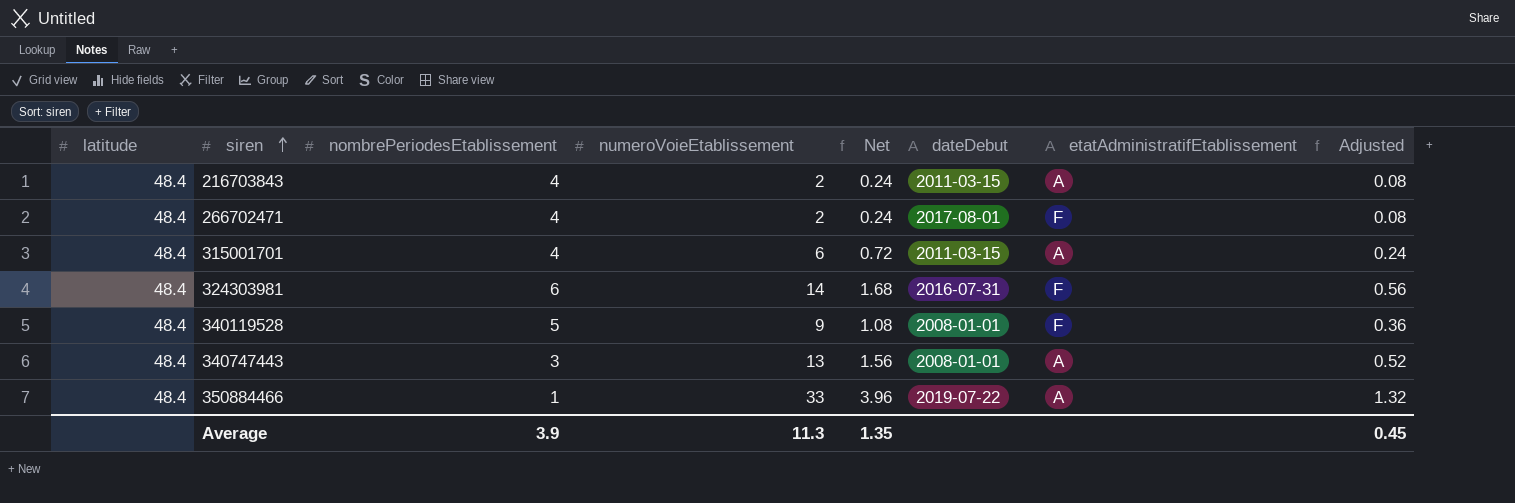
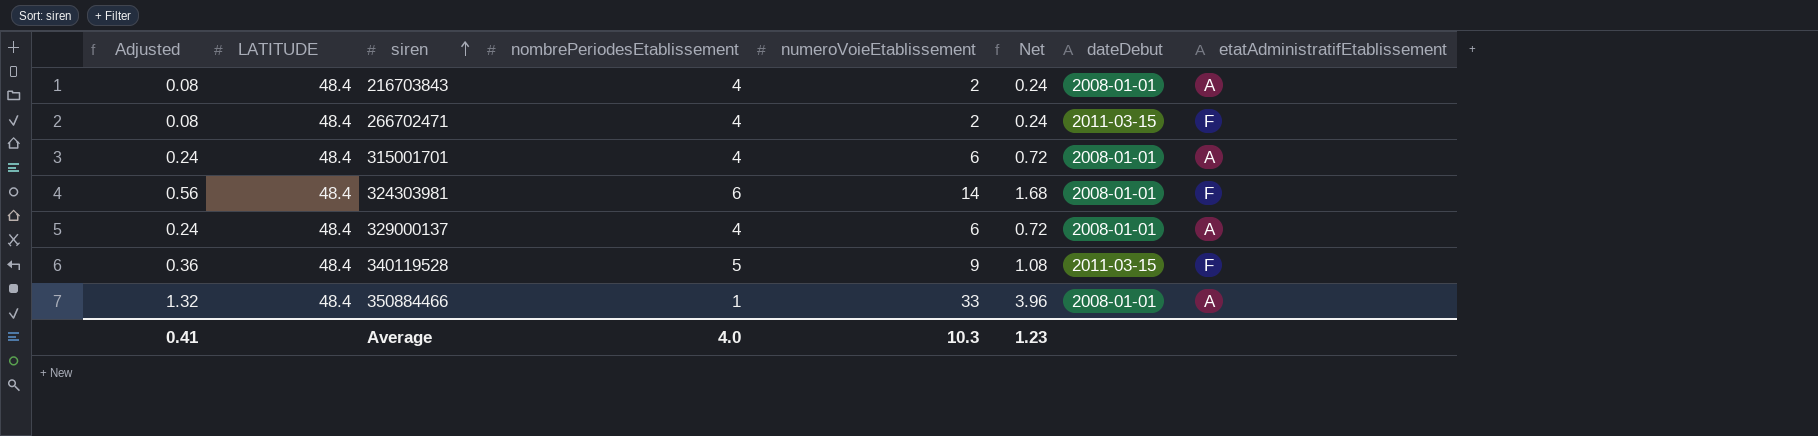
column Adjusted | position: 8 -> 1
column name: latitude -> LATITUDE
row 340747443: 48.4 | 3 | 13 | 1.56 | 2008-01-01 | A | 0.52 -> none
216703843 | dateDebut: 2011-03-15 -> 2008-01-01
266702471 | dateDebut: 2017-08-01 -> 2011-03-15
315001701 | dateDebut: 2011-03-15 -> 2008-01-01
324303981 | dateDebut: 2016-07-31 -> 2008-01-01
row 329000137: none -> 0.24 | 48.4 | 4 | 6 | 0.72 | 2008-01-01 | A
340119528 | dateDebut: 2008-01-01 -> 2011-03-15
350884466 | dateDebut: 2019-07-22 -> 2008-01-01
Average | Adjusted: 0.45 -> 0.41
Average | nombrePeriodesEtablissement: 3.9 -> 4.0
Average | numeroVoieEtablissement: 11.3 -> 10.3
Average | Net: 1.35 -> 1.23

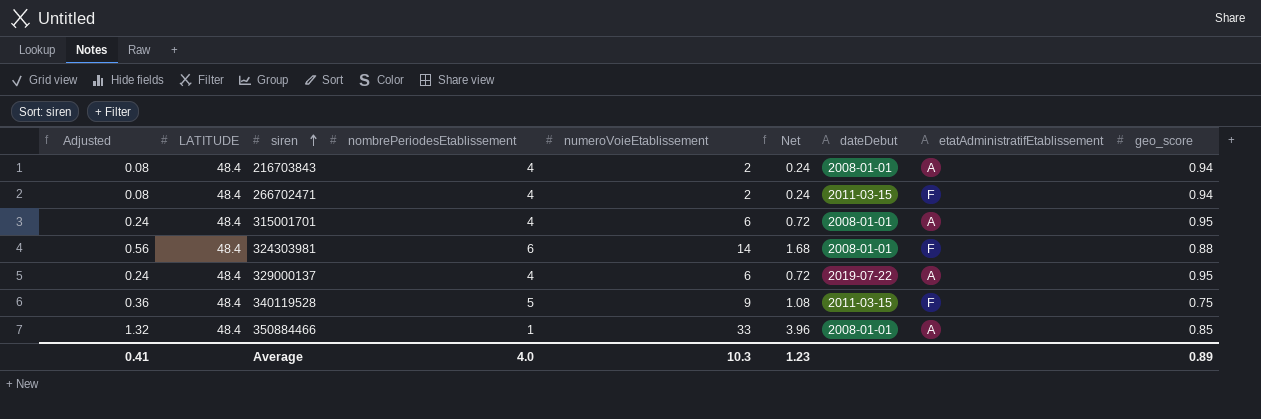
column geo_score | position: none -> 9
329000137 | dateDebut: 2008-01-01 -> 2019-07-22

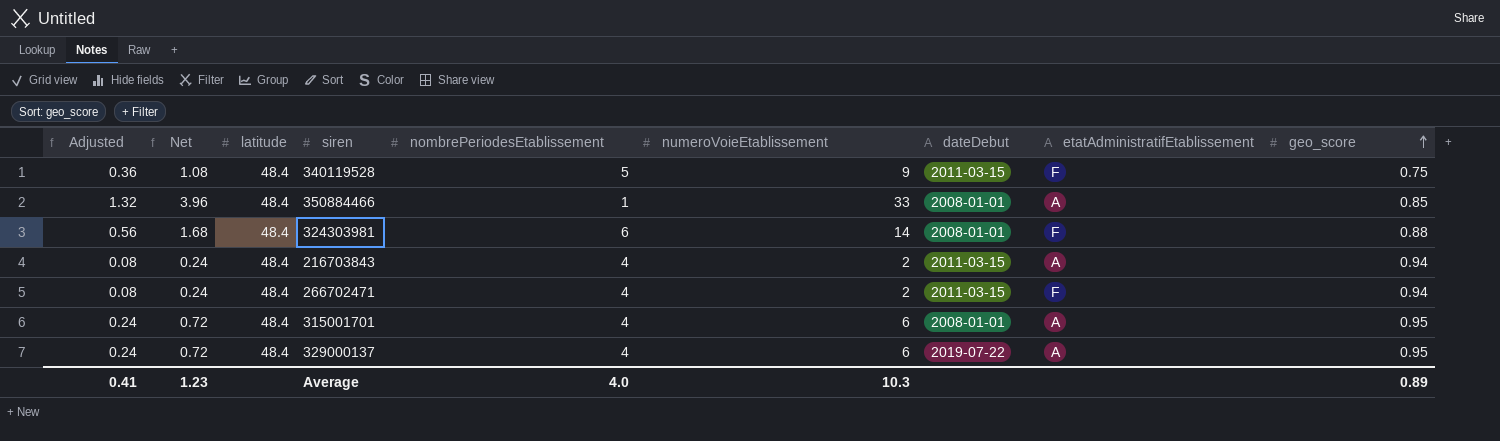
row order: siren ascending -> geo_score ascending
column Net | position: 6 -> 2
column name: LATITUDE -> latitude
216703843 | dateDebut: 2008-01-01 -> 2011-03-15

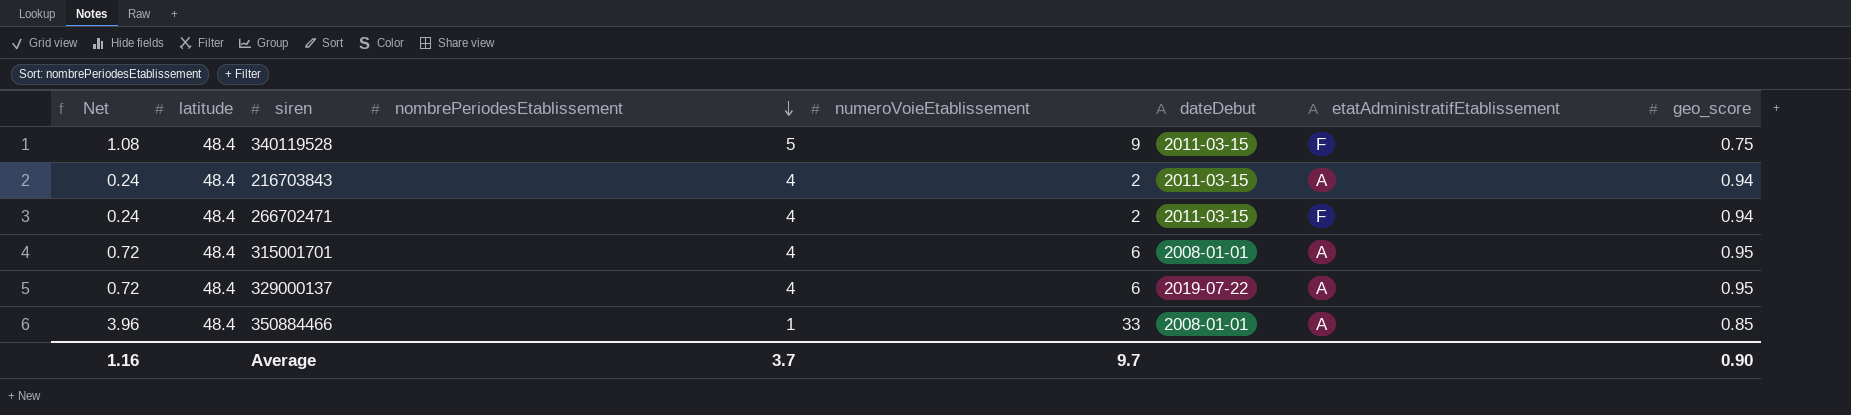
row order: geo_score ascending -> nombrePeriodesEtablissement descending
column Adjusted | formula: [numeroVoieEtablissement] * 0.04 -> none
row 324303981: 0.56 | 1.68 | 48.4 | 6 | 14 | 2008-01-01 | F | 0.88 -> none
Average | Net: 1.23 -> 1.16
Average | nombrePeriodesEtablissement: 4.0 -> 3.7
Average | numeroVoieEtablissement: 10.3 -> 9.7
Average | geo_score: 0.89 -> 0.90

